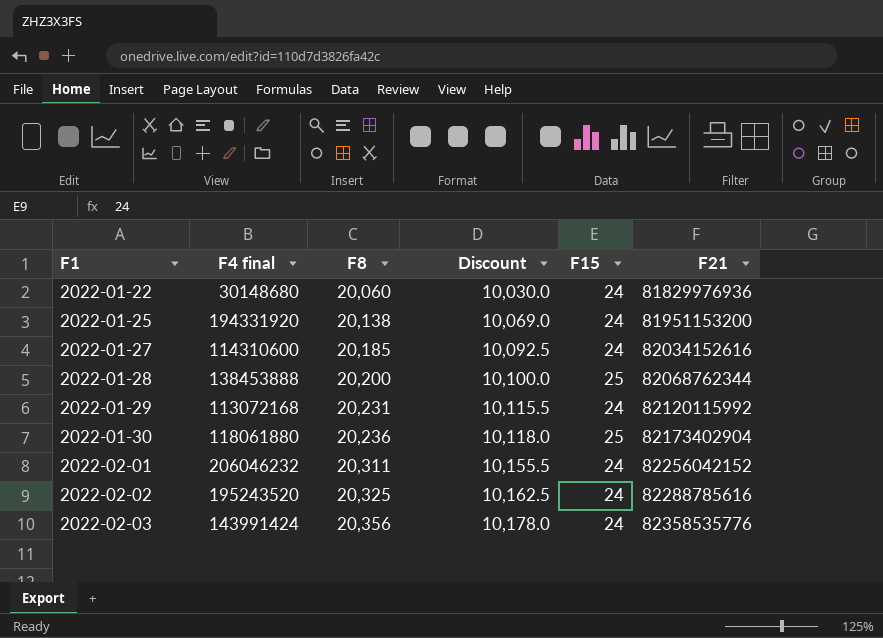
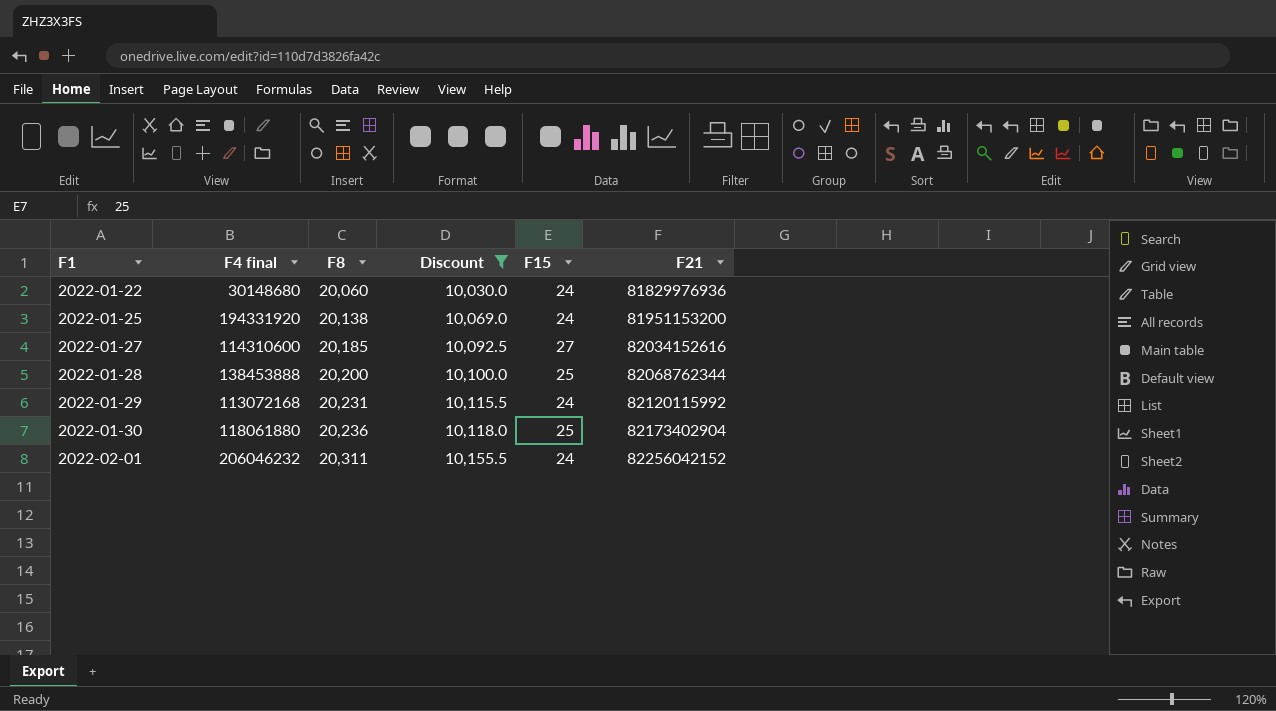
filter: none -> Discount <= 10,155.5
2022-01-27 | F15: 24 -> 27

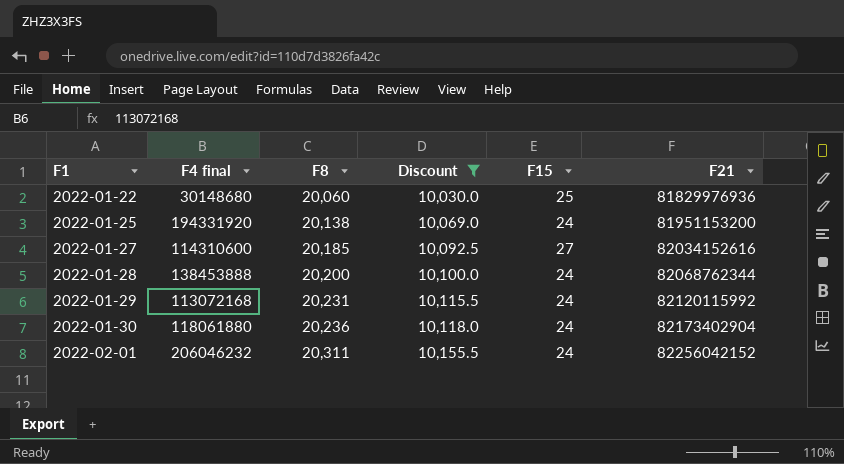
2022-01-22 | F15: 24 -> 25
2022-01-28 | F15: 25 -> 24
2022-01-30 | F15: 25 -> 24

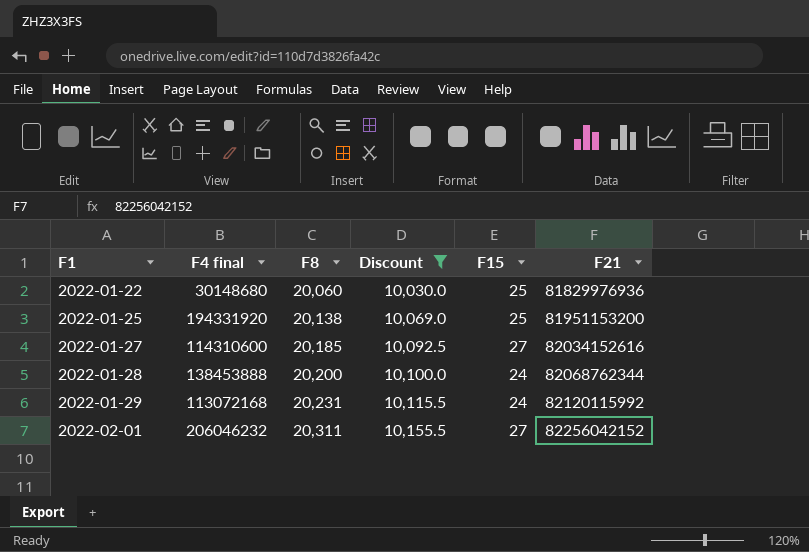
row 2022-01-30: 118061880 | 20,236 | 10,118.0 | 24 | 82173402904 -> none
2022-01-25 | F15: 24 -> 25
2022-02-01 | F15: 24 -> 27

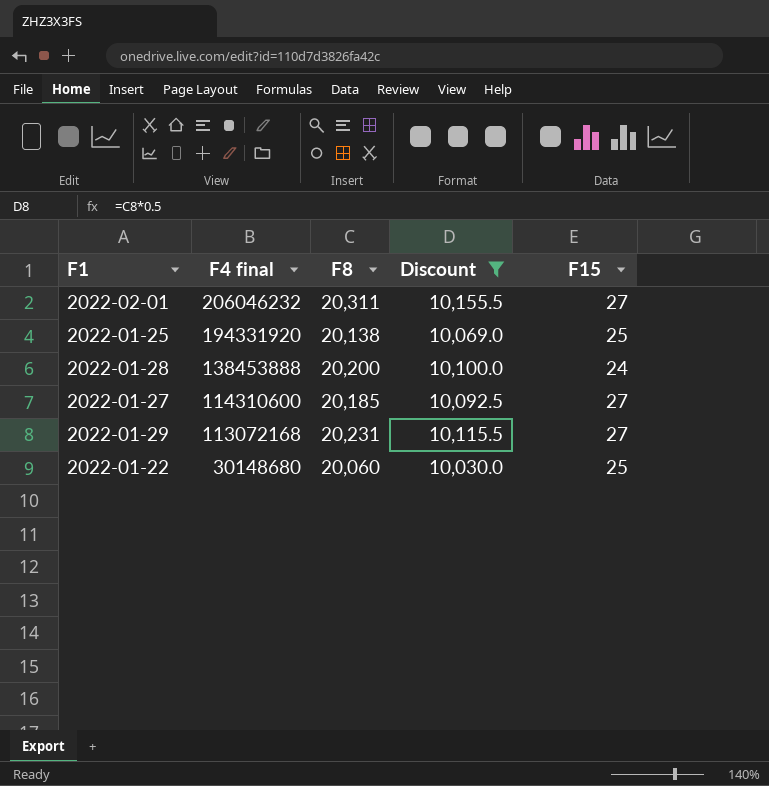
row order: F1 ascending -> F4 final descending
column F21 | position: 6 -> none
2022-01-29 | F15: 24 -> 27

